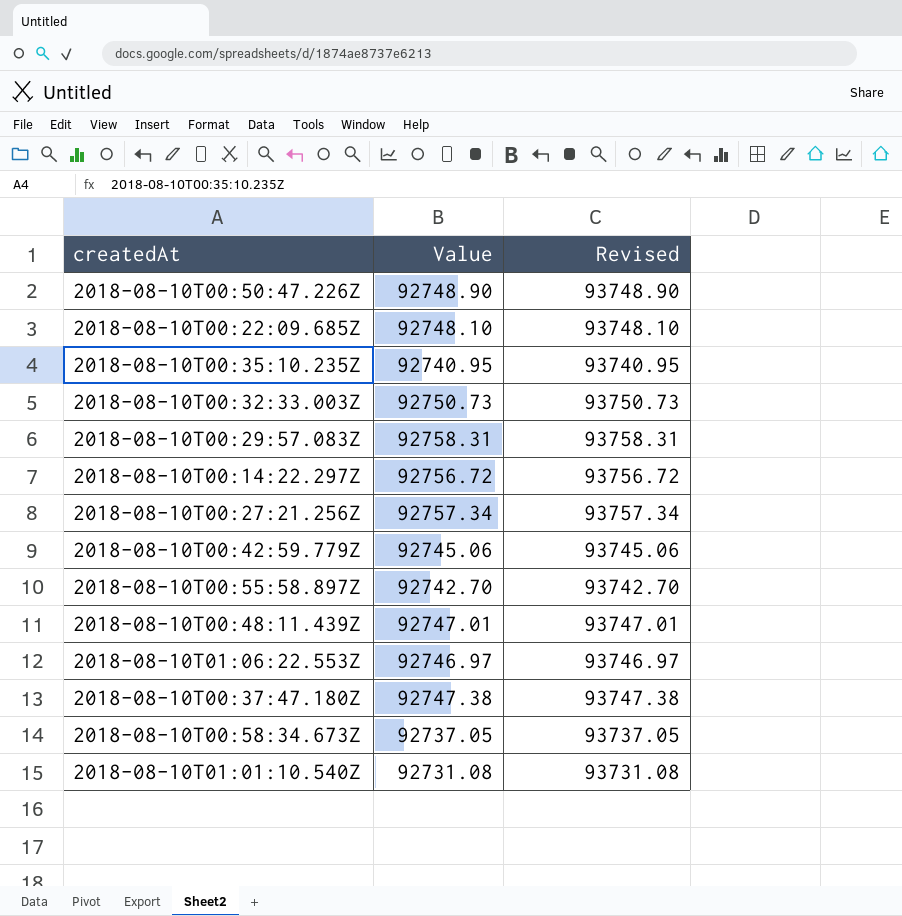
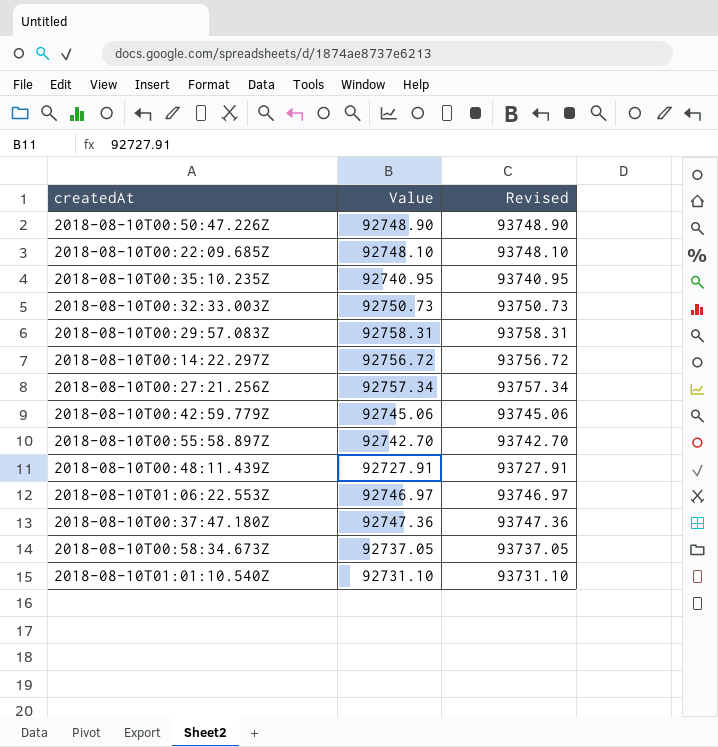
2018-08-10T00:48:11.439Z | Value: 92747.01 -> 92727.91
2018-08-10T00:48:11.439Z | Revised: 93747.01 -> 93727.91
2018-08-10T00:37:47.180Z | Value: 92747.38 -> 92747.36
2018-08-10T00:37:47.180Z | Revised: 93747.38 -> 93747.36
2018-08-10T01:01:10.540Z | Value: 92731.08 -> 92731.10
2018-08-10T01:01:10.540Z | Revised: 93731.08 -> 93731.10

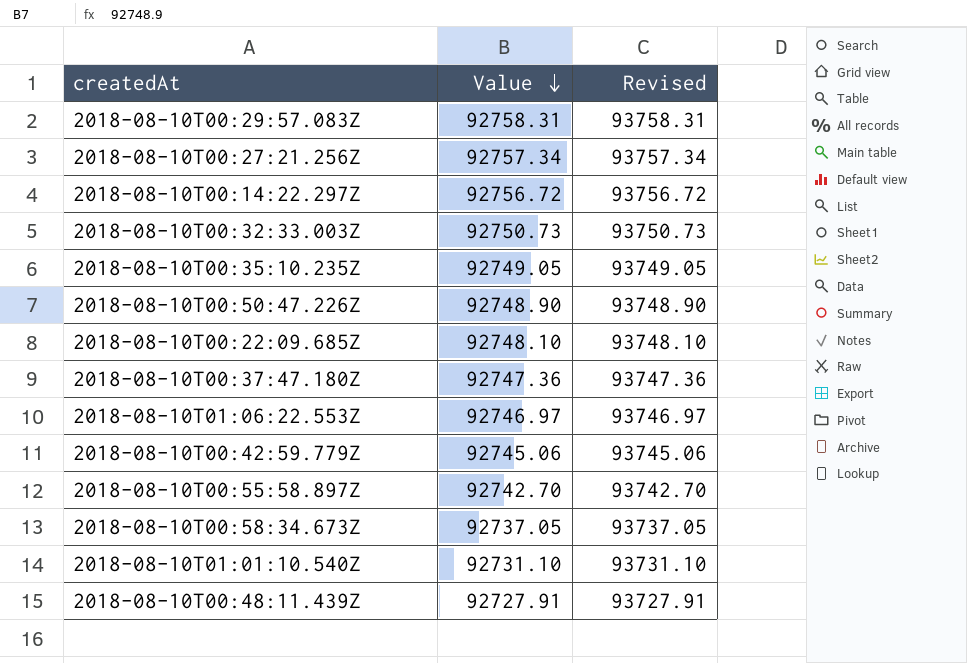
row order: none -> Value descending
2018-08-10T00:35:10.235Z | Value: 92740.95 -> 92749.05
2018-08-10T00:35:10.235Z | Revised: 93740.95 -> 93749.05

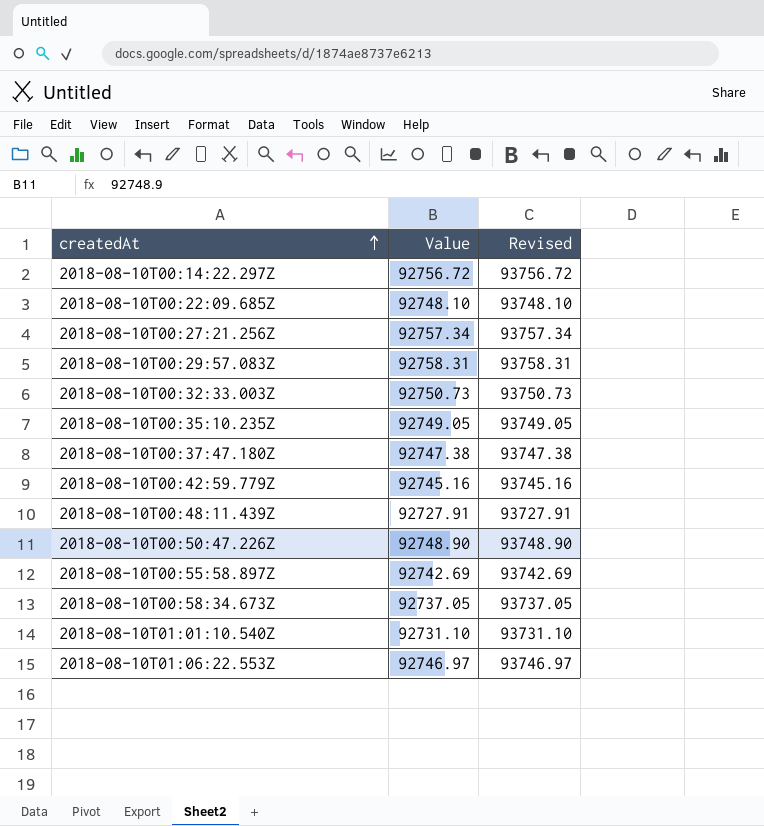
row order: Value descending -> createdAt ascending
2018-08-10T00:37:47.180Z | Value: 92747.36 -> 92747.38
2018-08-10T00:37:47.180Z | Revised: 93747.36 -> 93747.38
2018-08-10T00:42:59.779Z | Value: 92745.06 -> 92745.16
2018-08-10T00:42:59.779Z | Revised: 93745.06 -> 93745.16
2018-08-10T00:55:58.897Z | Value: 92742.70 -> 92742.69
2018-08-10T00:55:58.897Z | Revised: 93742.70 -> 93742.69

